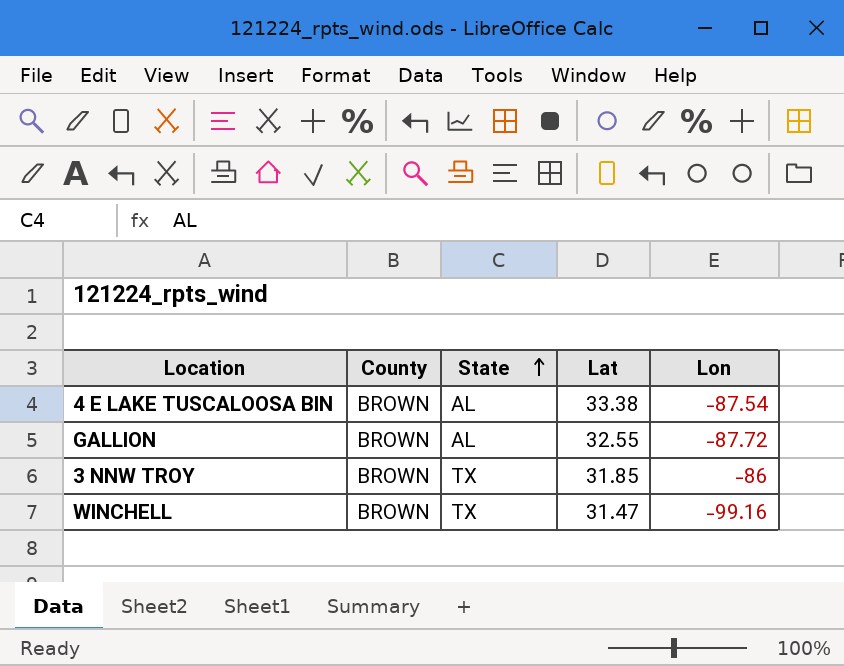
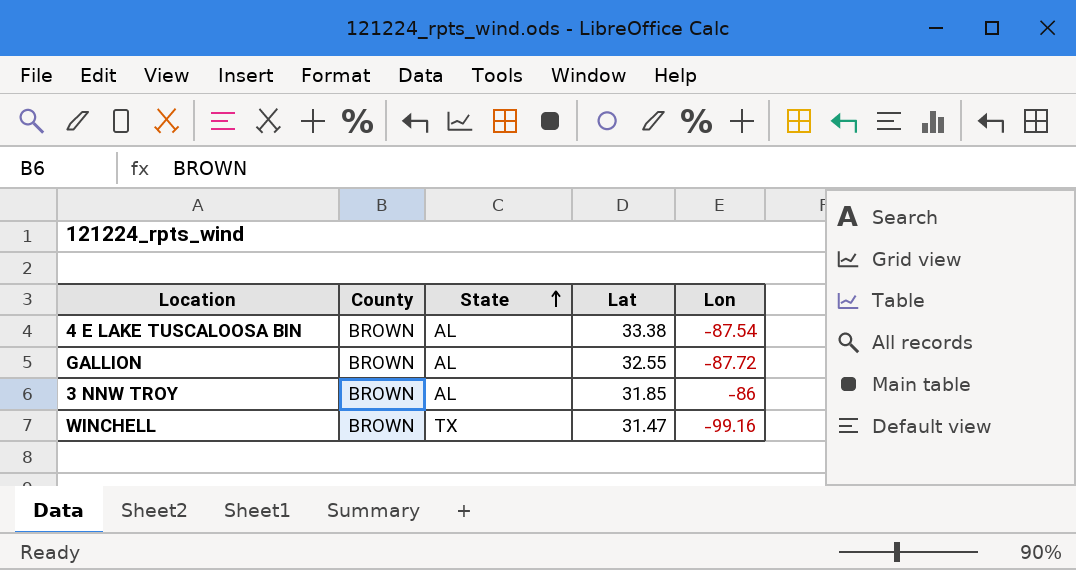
3 NNW TROY | State: TX -> AL

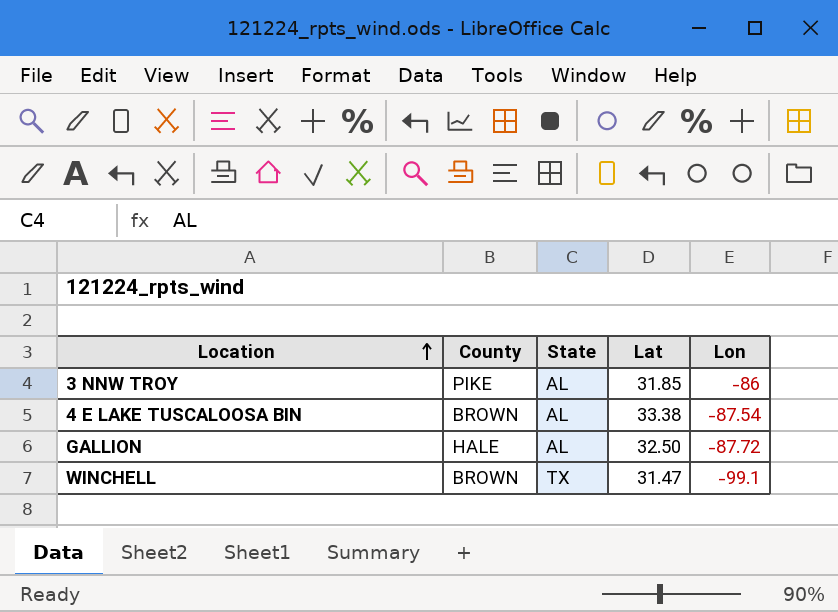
row order: State ascending -> Location ascending
3 NNW TROY | County: BROWN -> PIKE
GALLION | County: BROWN -> HALE
GALLION | Lat: 32.55 -> 32.50
WINCHELL | Lon: -99.16 -> -99.1

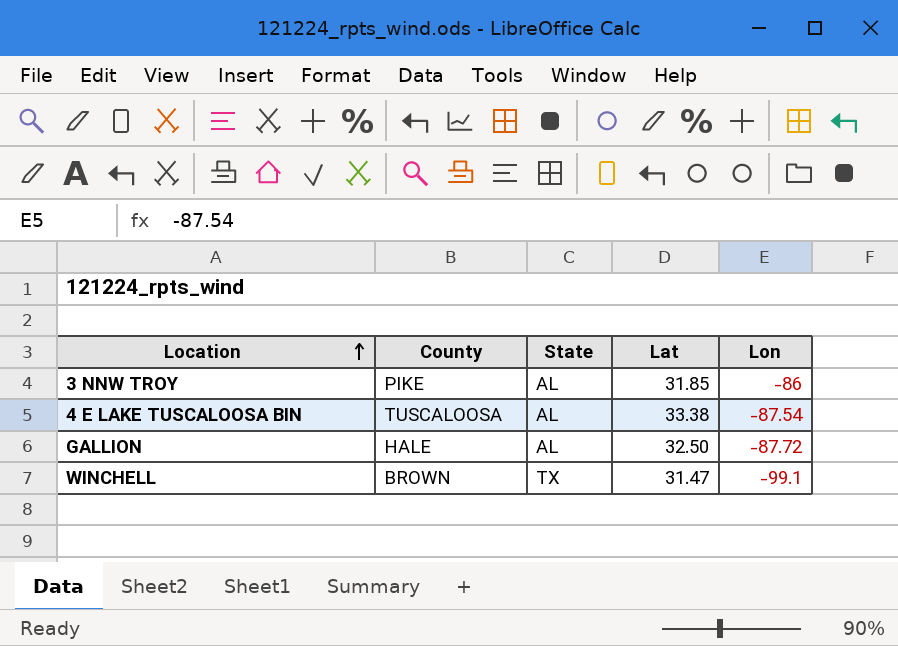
4 E LAKE TUSCALOOSA BIN | County: BROWN -> TUSCALOOSA

